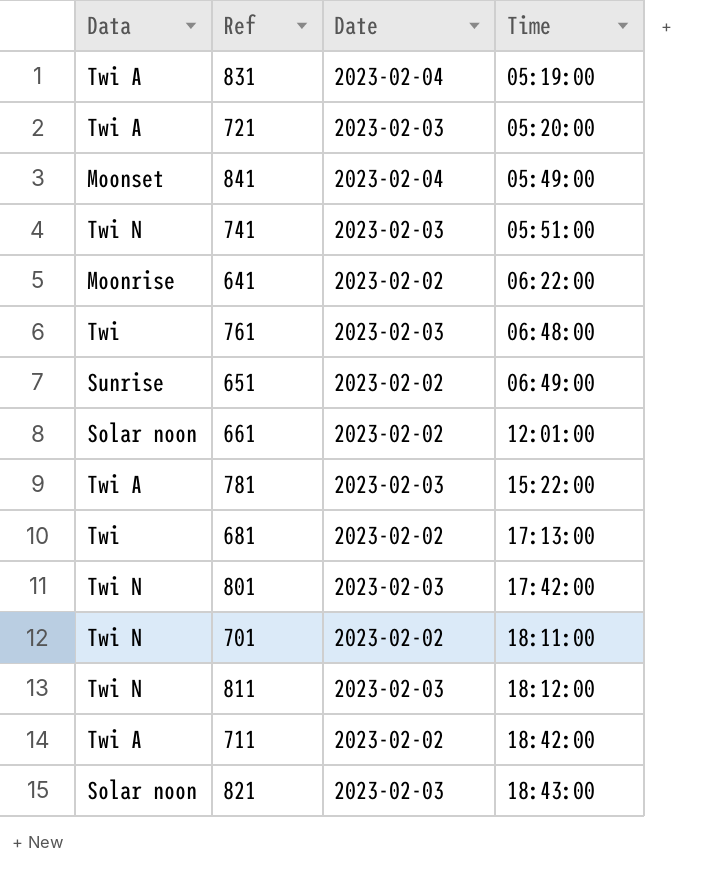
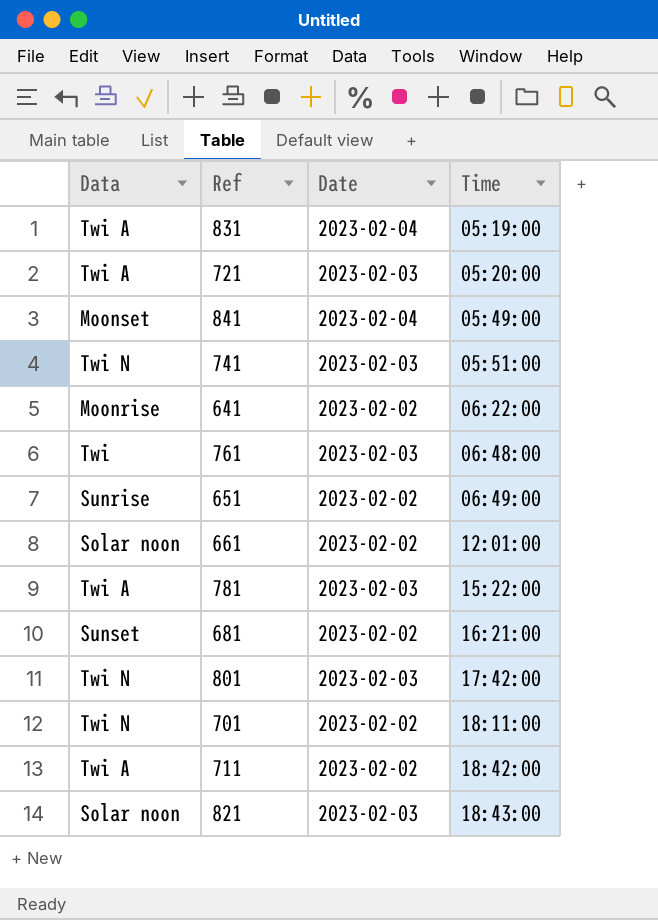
row 811: Twi N | 2023-02-03 | 18:12:00 -> none
681 | Data: Twi -> Sunset
681 | Time: 17:13:00 -> 16:21:00

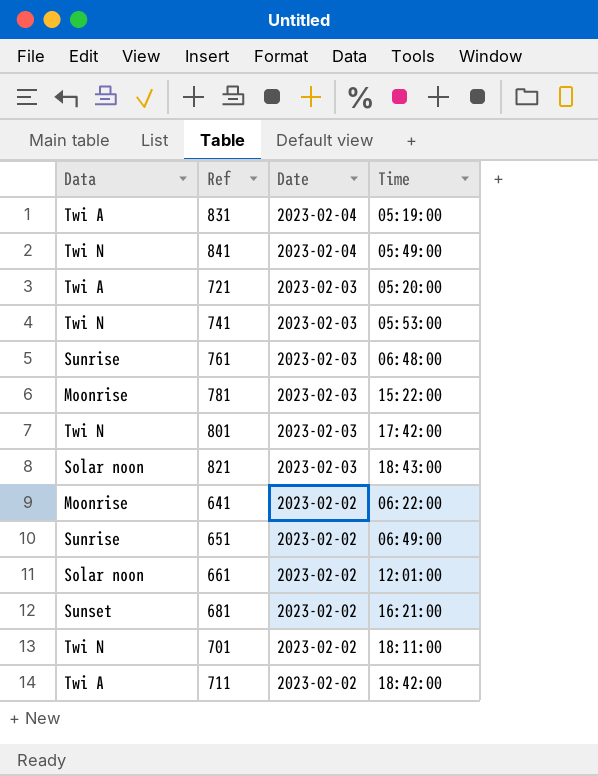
row order: Time ascending -> Date descending
841 | Data: Moonset -> Twi N
741 | Time: 05:51:00 -> 05:53:00
761 | Data: Twi -> Sunrise
781 | Data: Twi A -> Moonrise

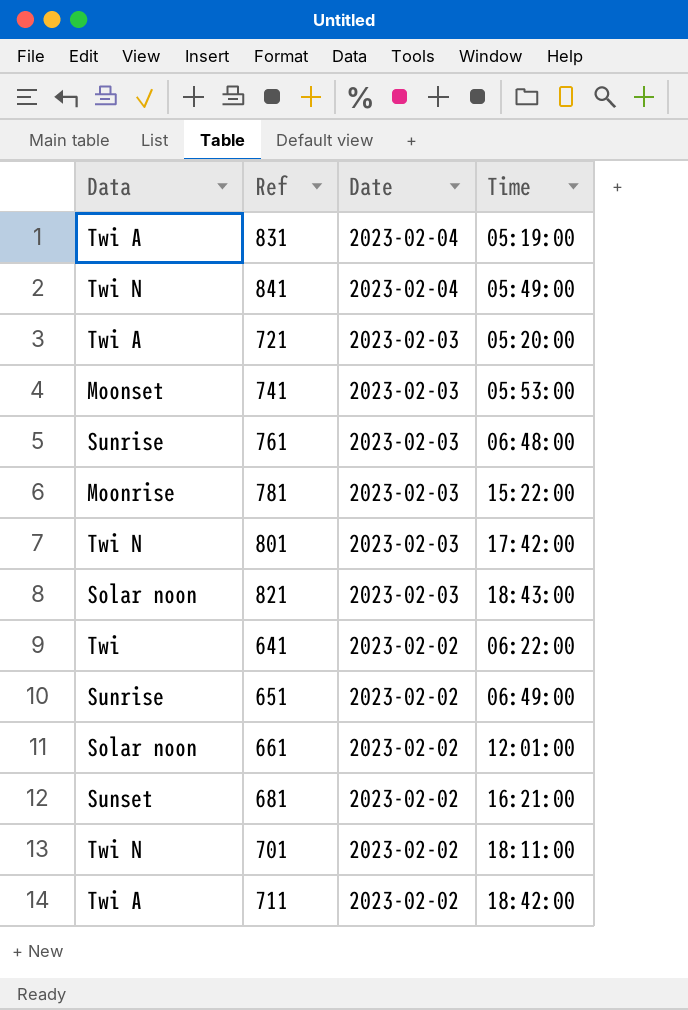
741 | Data: Twi N -> Moonset
641 | Data: Moonrise -> Twi

